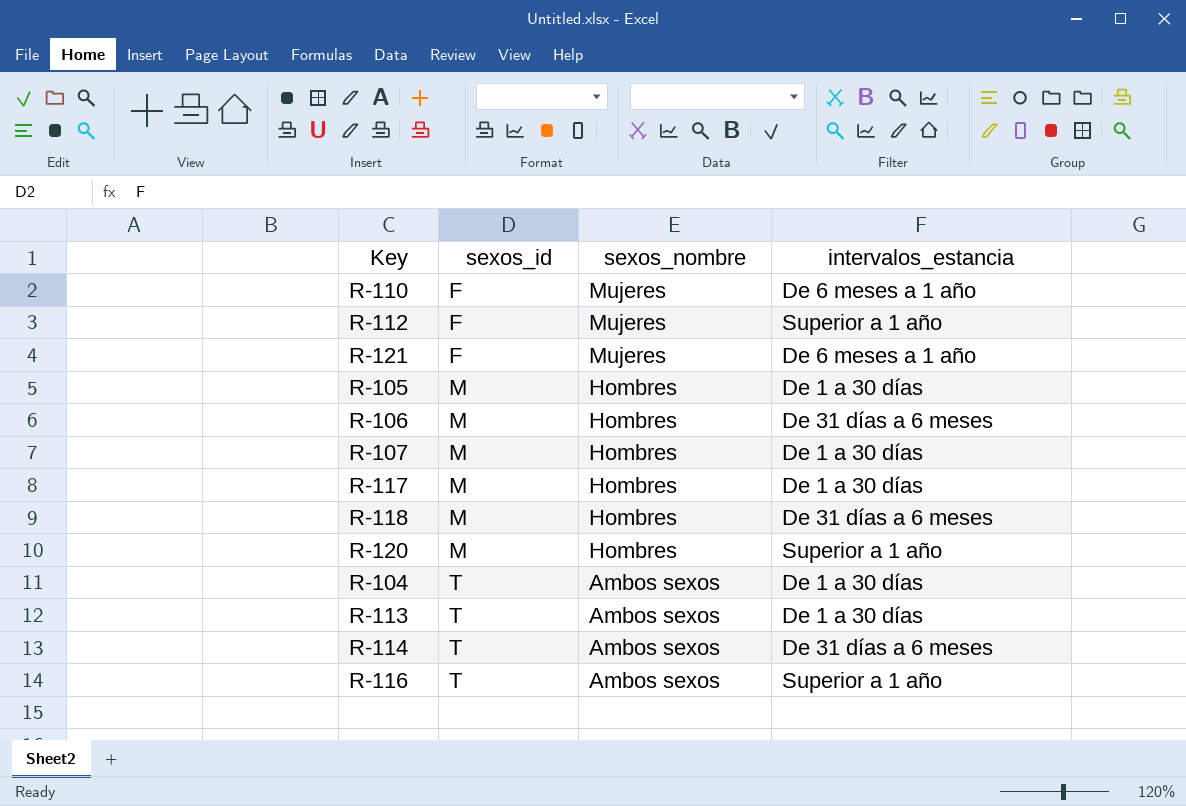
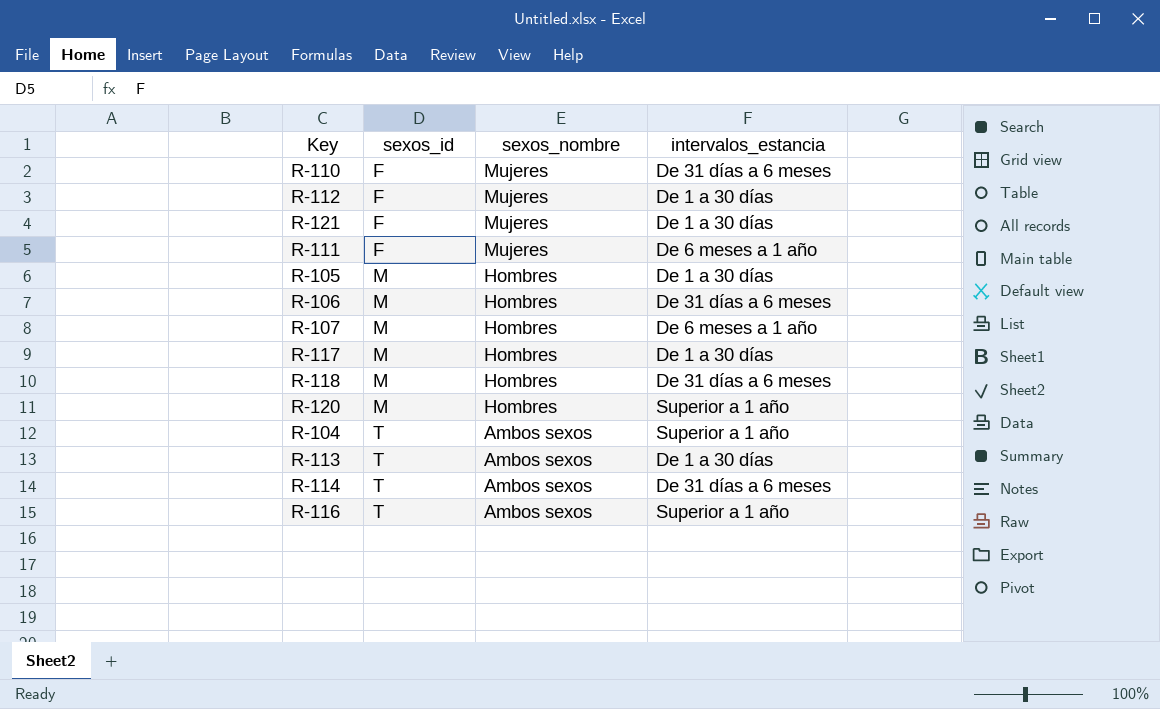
R-110 | intervalos_estancia: De 6 meses a 1 año -> De 31 días a 6 meses
R-112 | intervalos_estancia: Superior a 1 año -> De 1 a 30 días
R-121 | intervalos_estancia: De 6 meses a 1 año -> De 1 a 30 días
row R-111: none -> F | Mujeres | De 6 meses a 1 año
R-107 | intervalos_estancia: De 1 a 30 días -> De 6 meses a 1 año
R-104 | intervalos_estancia: De 1 a 30 días -> Superior a 1 año

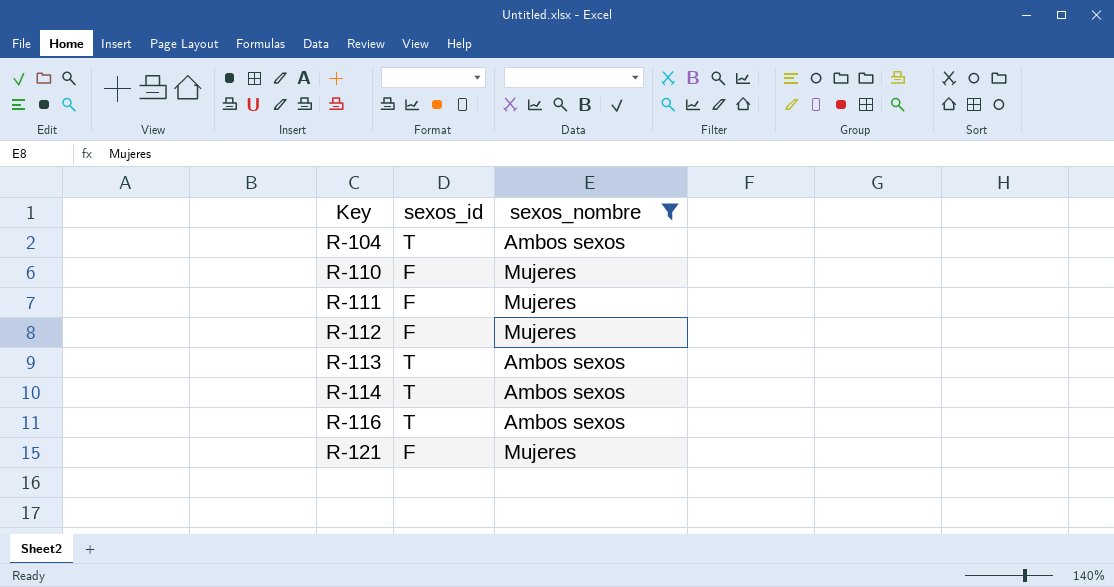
filter: none -> sexos_nombre != Hombres
row order: sexos_id ascending -> Key ascending
column intervalos_estancia | position: 4 -> none

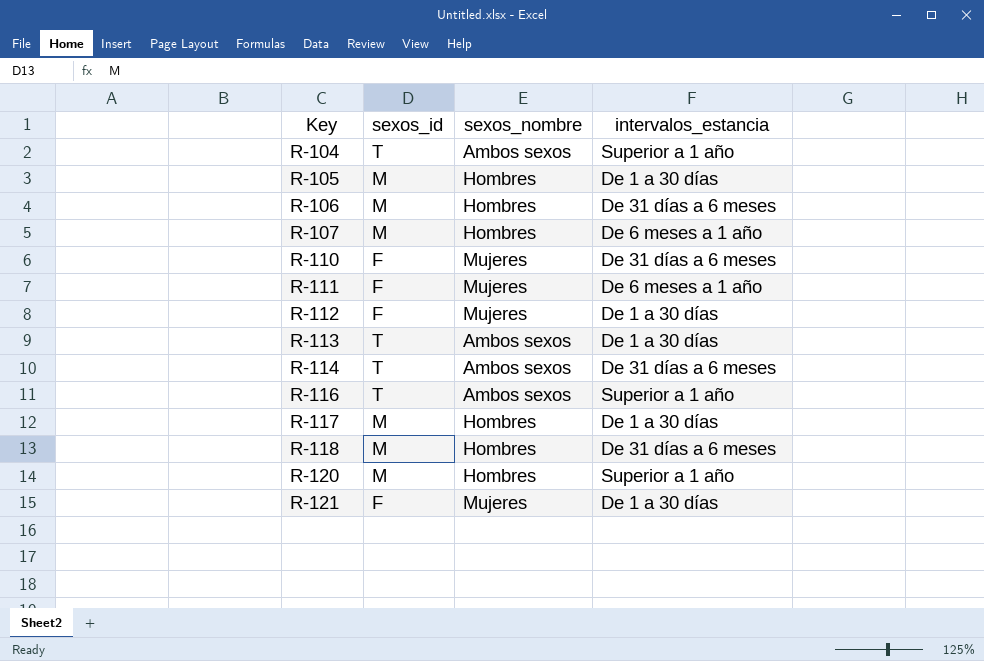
filter: sexos_nombre != Hombres -> none
column intervalos_estancia | position: none -> 4

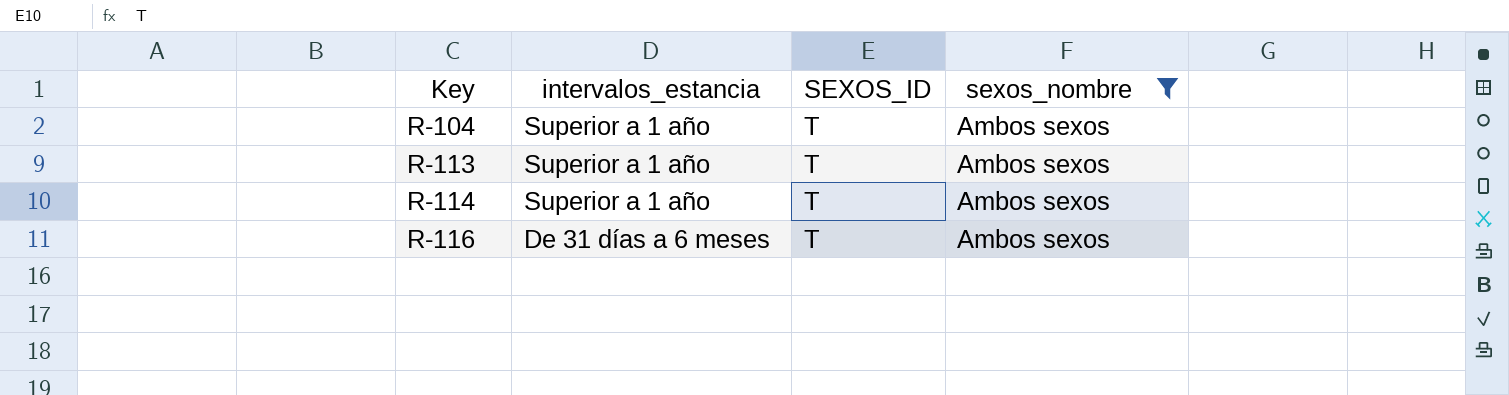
filter: none -> sexos_nombre = Ambos sexos
column intervalos_estancia | position: 4 -> 2
column name: sexos_id -> SEXOS_ID
R-113 | intervalos_estancia: De 1 a 30 días -> Superior a 1 año
R-114 | intervalos_estancia: De 31 días a 6 meses -> Superior a 1 año
R-116 | intervalos_estancia: Superior a 1 año -> De 31 días a 6 meses

